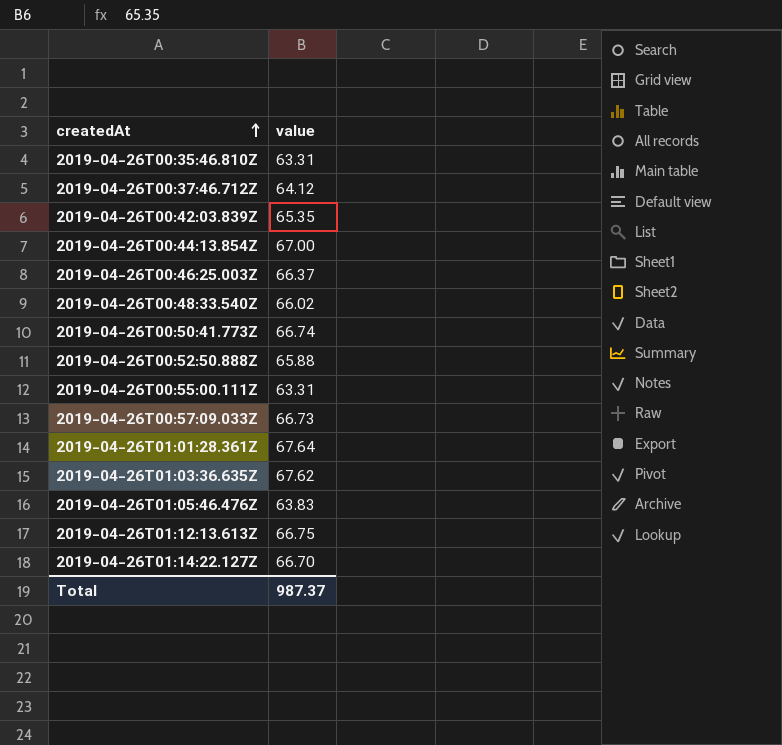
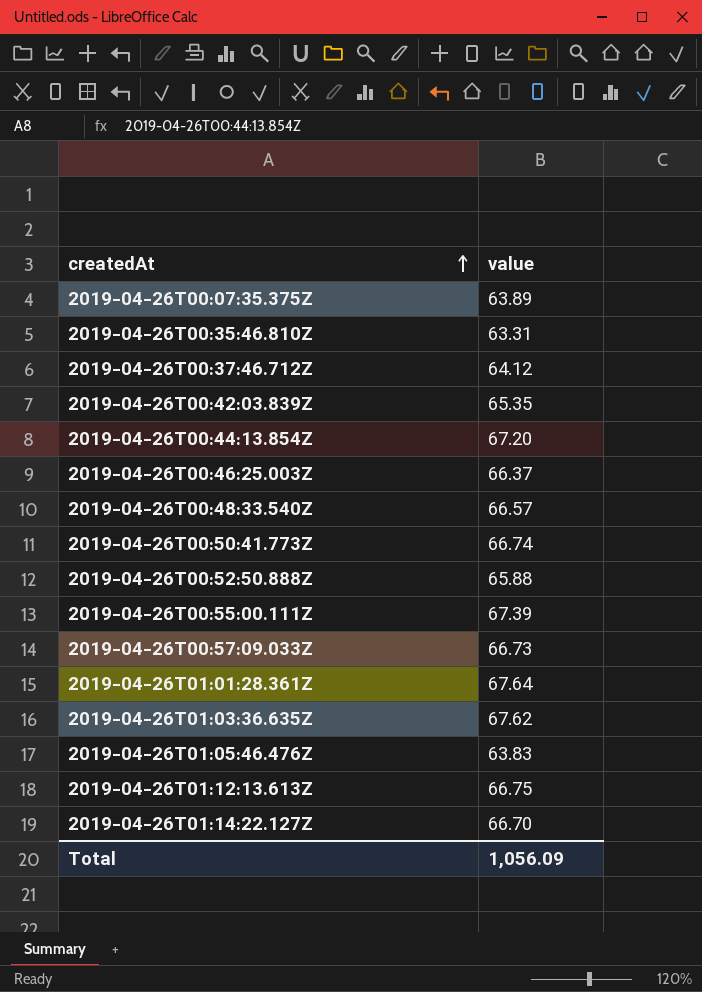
row 2019-04-26T00:07:35.375Z: none -> 63.89
2019-04-26T00:44:13.854Z | value: 67.00 -> 67.20
2019-04-26T00:48:33.540Z | value: 66.02 -> 66.57
2019-04-26T00:55:00.111Z | value: 63.31 -> 67.39
Total | value: 987.37 -> 1,056.09

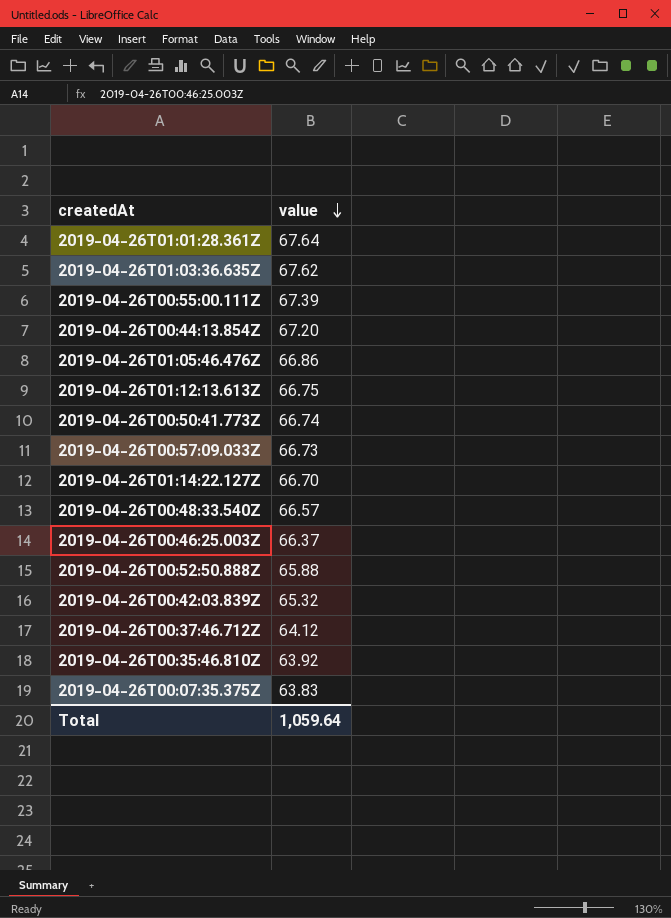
row order: createdAt ascending -> value descending
2019-04-26T01:05:46.476Z | value: 63.83 -> 66.86
2019-04-26T00:42:03.839Z | value: 65.35 -> 65.32
2019-04-26T00:35:46.810Z | value: 63.31 -> 63.92
2019-04-26T00:07:35.375Z | value: 63.89 -> 63.83
Total | value: 1,056.09 -> 1,059.64

